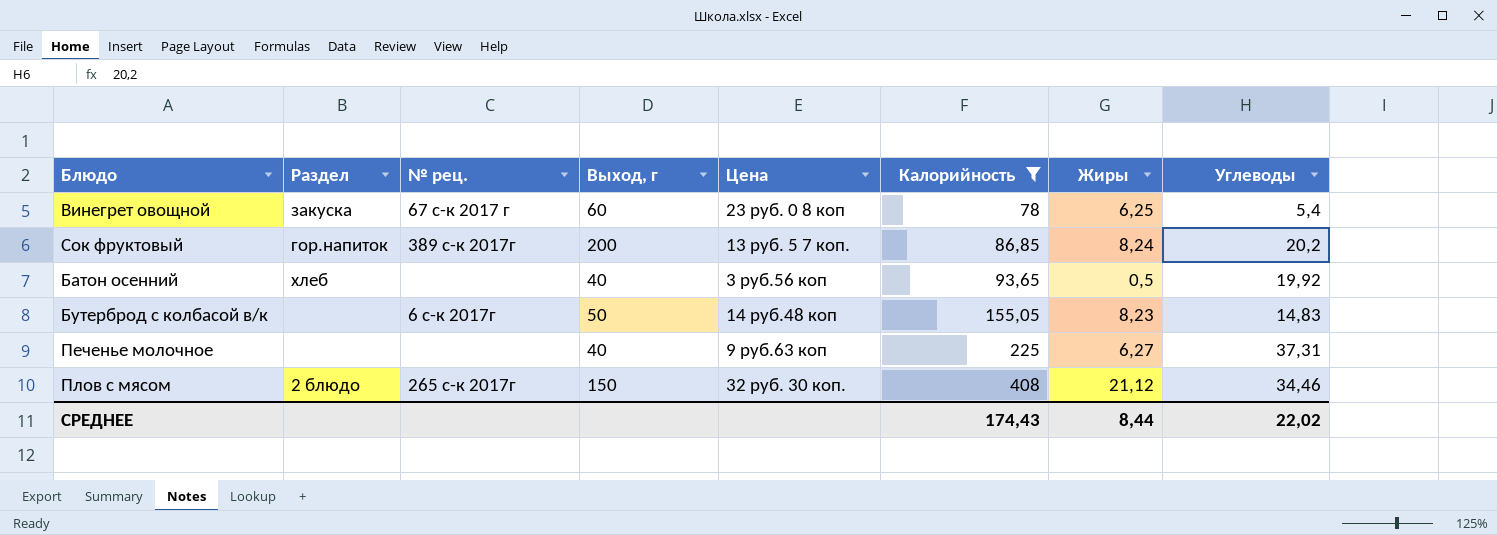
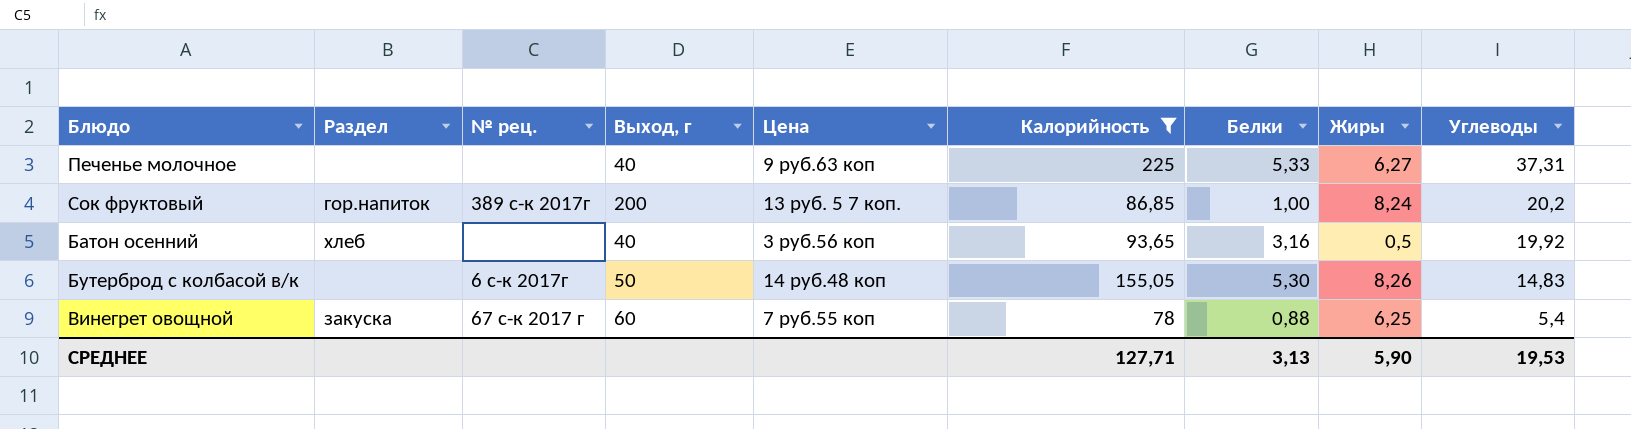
row order: Калорийность ascending -> Углеводы descending
column Белки | position: none -> 7
row Плов с мясом: 2 блюдо | 265 с-к 2017г | 150 | 32 руб. 30 коп. | 408 | 21,12 | 34,46 -> none
Бутерброд с колбасой в/к | Жиры: 8,23 -> 8,26
Винегрет овощной | Цена: 23 руб. 0 8 коп -> 7 руб.55 коп
СРЕДНЕЕ | Калорийность: 174,43 -> 127,71
СРЕДНЕЕ | Жиры: 8,44 -> 5,90
СРЕДНЕЕ | Углеводы: 22,02 -> 19,53

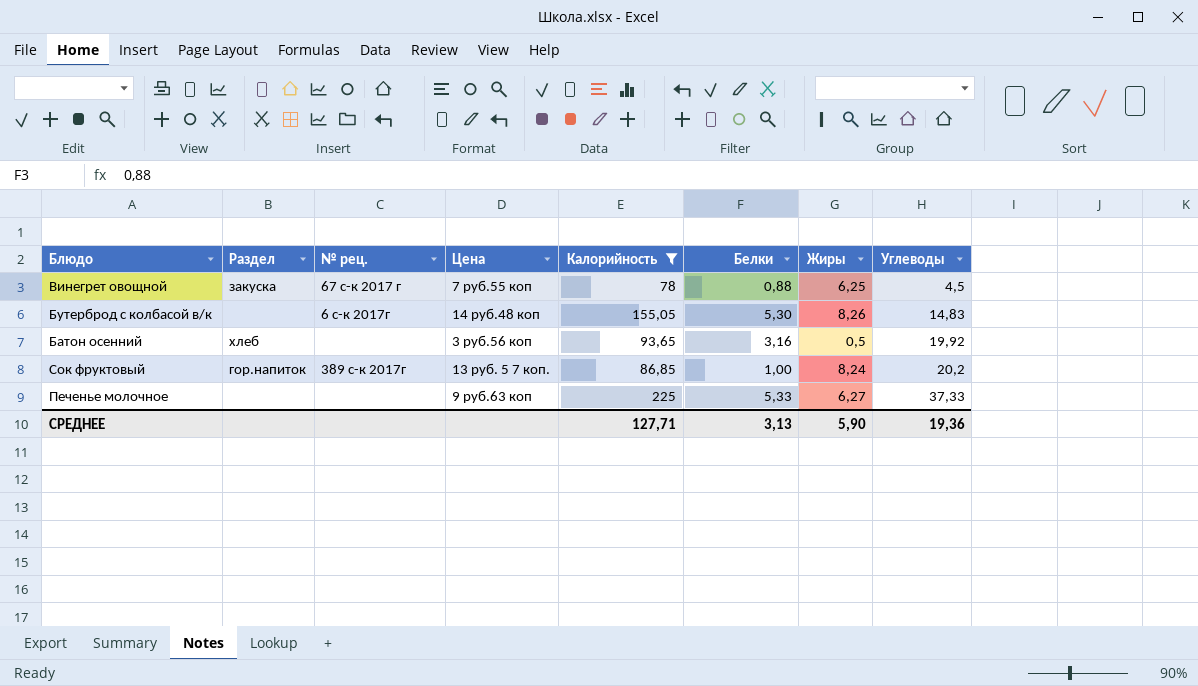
row order: Углеводы descending -> Углеводы ascending
column Выход, г | position: 4 -> none
Винегрет овощной | Углеводы: 5,4 -> 4,5
Печенье молочное | Углеводы: 37,31 -> 37,33
СРЕДНЕЕ | Углеводы: 19,53 -> 19,36

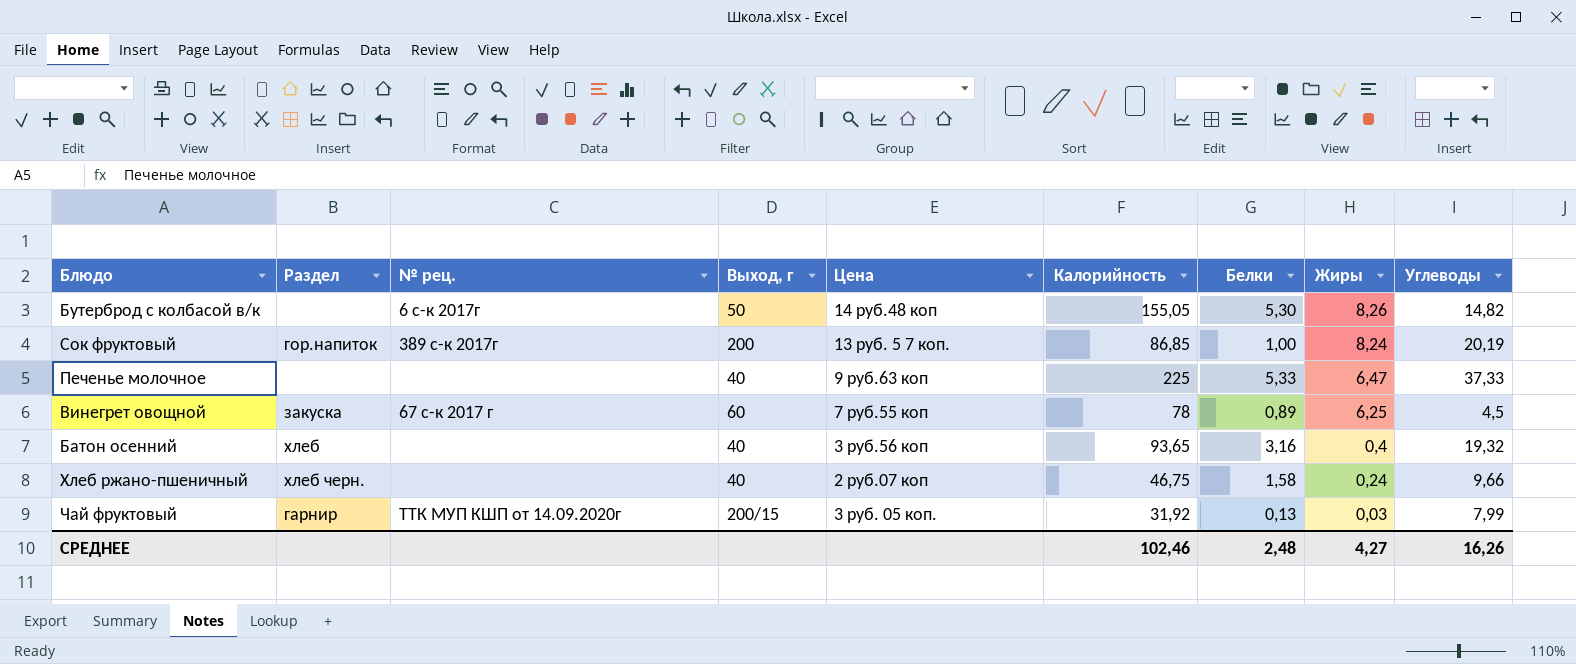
filter: Калорийность >= 78 -> none
row order: Углеводы ascending -> Жиры descending
column Выход, г | position: none -> 4
Бутерброд с колбасой в/к | Углеводы: 14,83 -> 14,82
Сок фруктовый | Углеводы: 20,2 -> 20,19
Печенье молочное | Жиры: 6,27 -> 6,47
Винегрет овощной | Белки: 0,88 -> 0,89
Батон осенний | Жиры: 0,5 -> 0,4
Батон осенний | Углеводы: 19,92 -> 19,32
СРЕДНЕЕ | Калорийность: 127,71 -> 102,46
СРЕДНЕЕ | Белки: 3,13 -> 2,48
СРЕДНЕЕ | Жиры: 5,90 -> 4,27
СРЕДНЕЕ | Углеводы: 19,36 -> 16,26

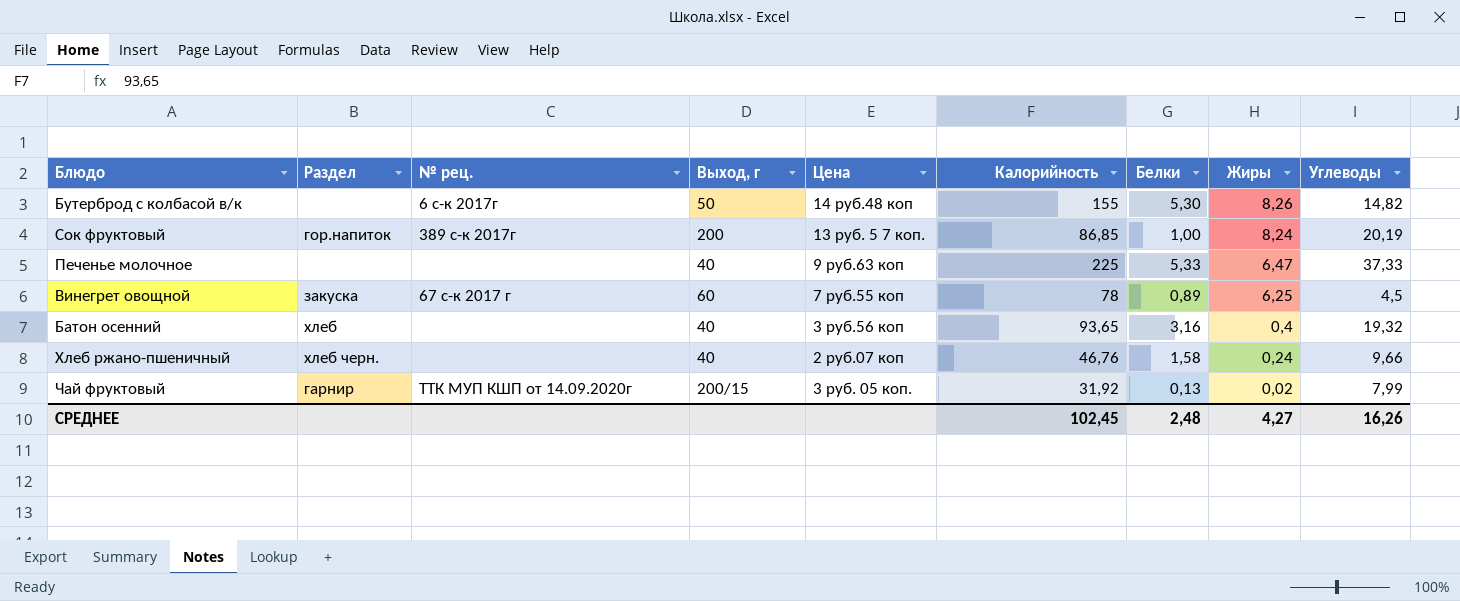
Бутерброд с колбасой в/к | Калорийность: 155,05 -> 155
Хлеб ржано-пшеничный | Калорийность: 46,75 -> 46,76
Чай фруктовый | Жиры: 0,03 -> 0,02
СРЕДНЕЕ | Калорийность: 102,46 -> 102,45

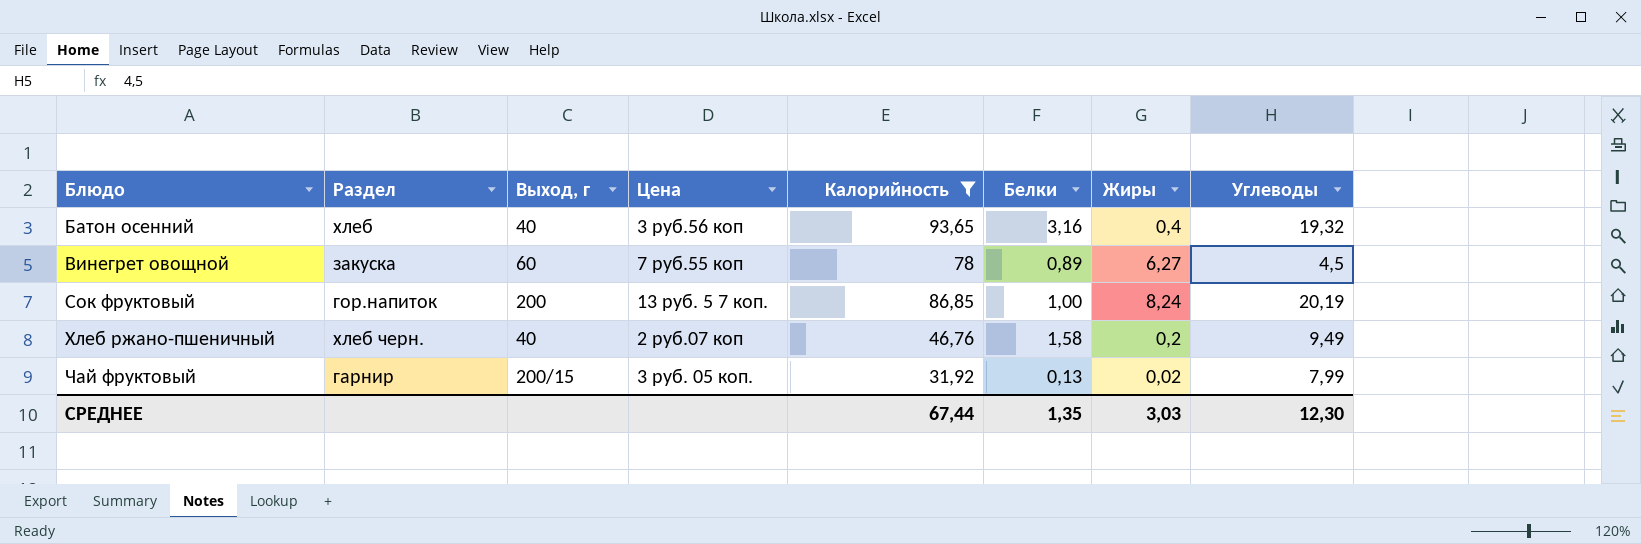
filter: none -> Калорийность <= 93,65
row order: Жиры descending -> Блюдо ascending
column № рец. | position: 3 -> none
Винегрет овощной | Жиры: 6,25 -> 6,27
Хлеб ржано-пшеничный | Жиры: 0,24 -> 0,2
Хлеб ржано-пшеничный | Углеводы: 9,66 -> 9,49
СРЕДНЕЕ | Калорийность: 102,45 -> 67,44
СРЕДНЕЕ | Белки: 2,48 -> 1,35
СРЕДНЕЕ | Жиры: 4,27 -> 3,03
СРЕДНЕЕ | Углеводы: 16,26 -> 12,30

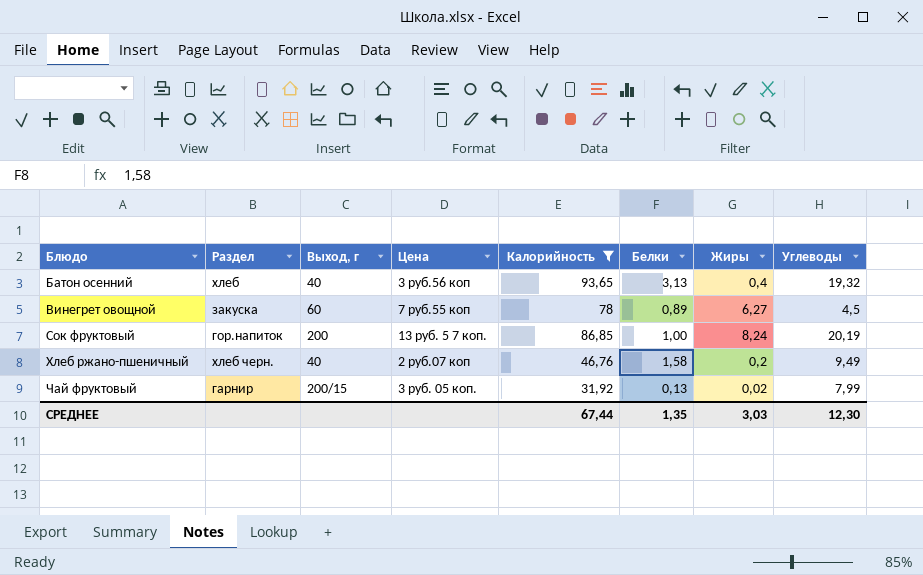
Батон осенний | Белки: 3,16 -> 3,13

